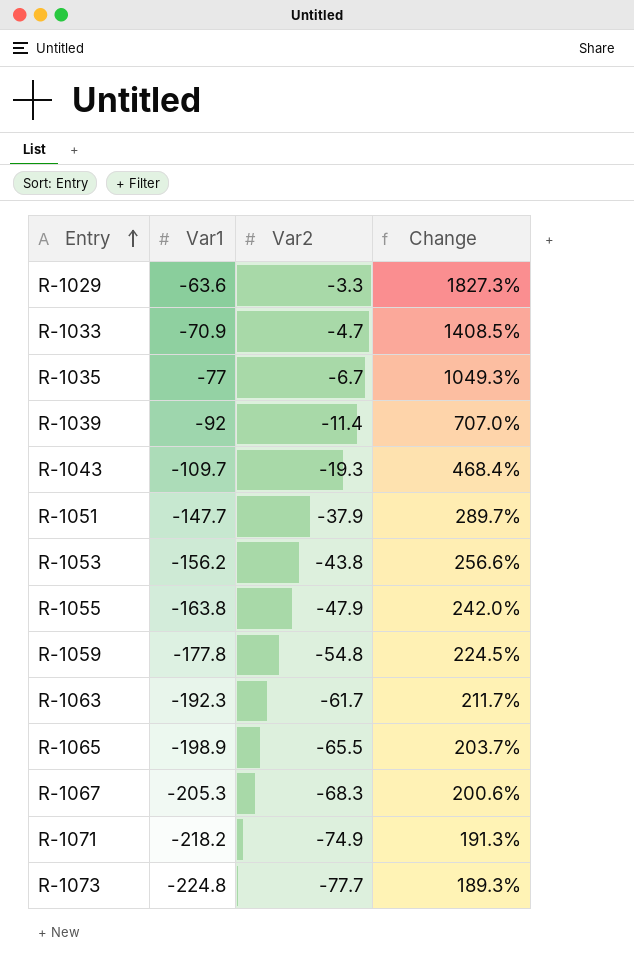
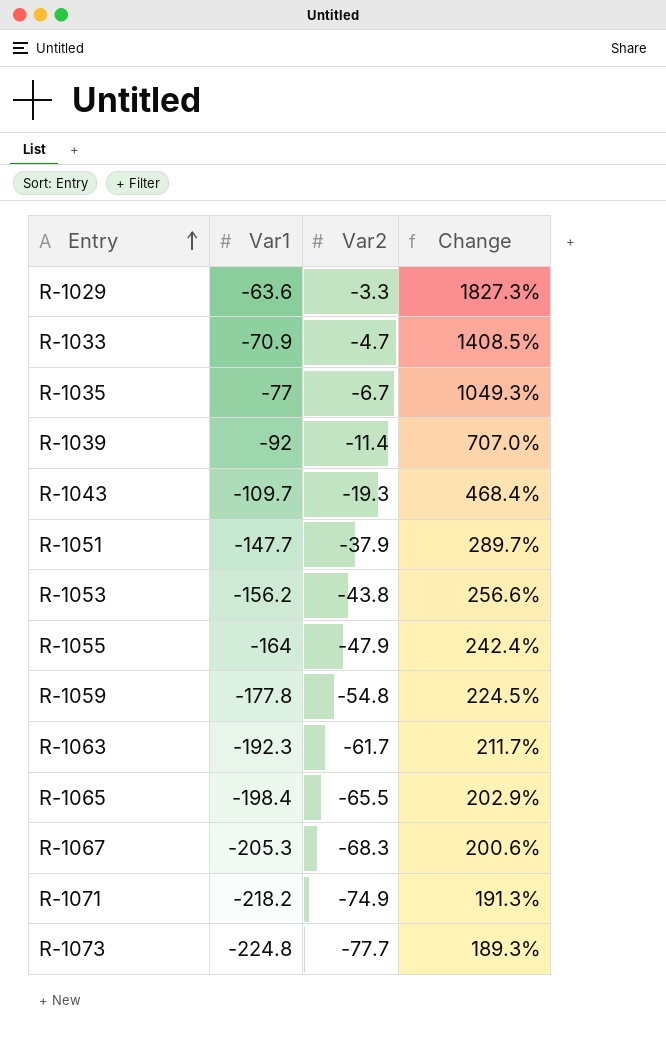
R-1055 | Var1: -163.8 -> -164
R-1055 | Change: 242.0% -> 242.4%
R-1065 | Var1: -198.9 -> -198.4
R-1065 | Change: 203.7% -> 202.9%

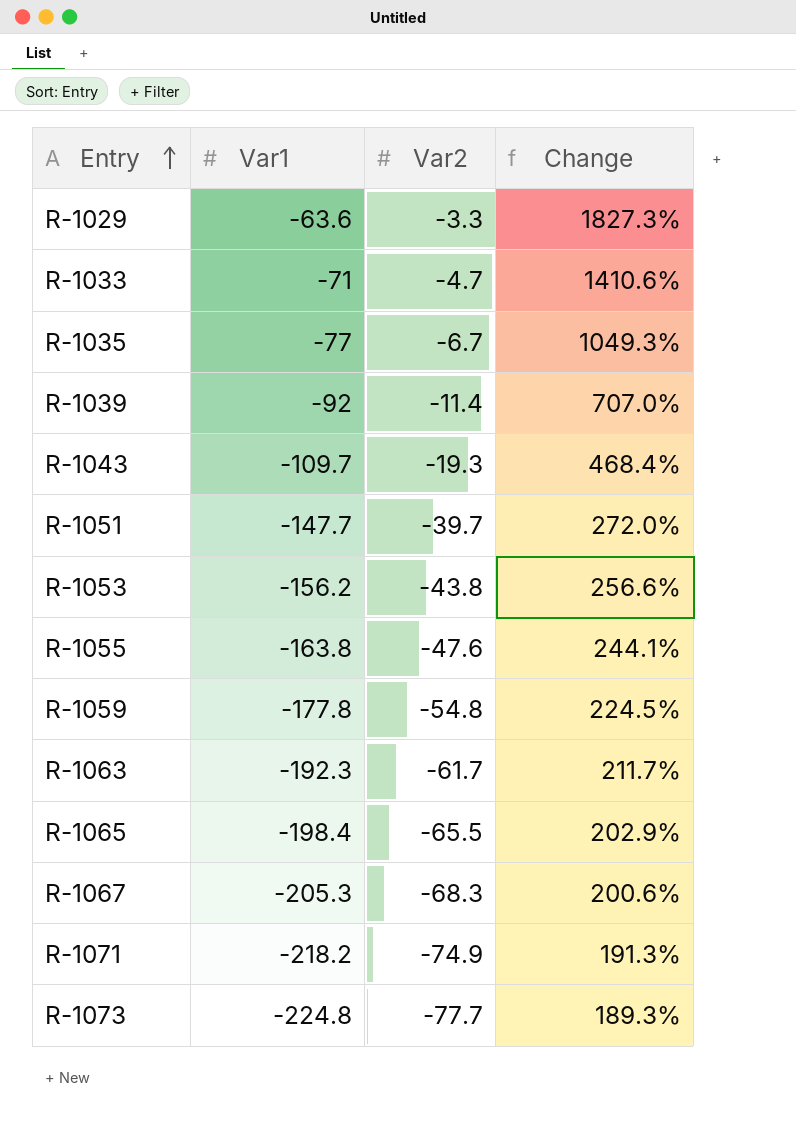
R-1033 | Var1: -70.9 -> -71
R-1033 | Change: 1408.5% -> 1410.6%
R-1051 | Var2: -37.9 -> -39.7
R-1051 | Change: 289.7% -> 272.0%
R-1055 | Var1: -164 -> -163.8
R-1055 | Var2: -47.9 -> -47.6
R-1055 | Change: 242.4% -> 244.1%

